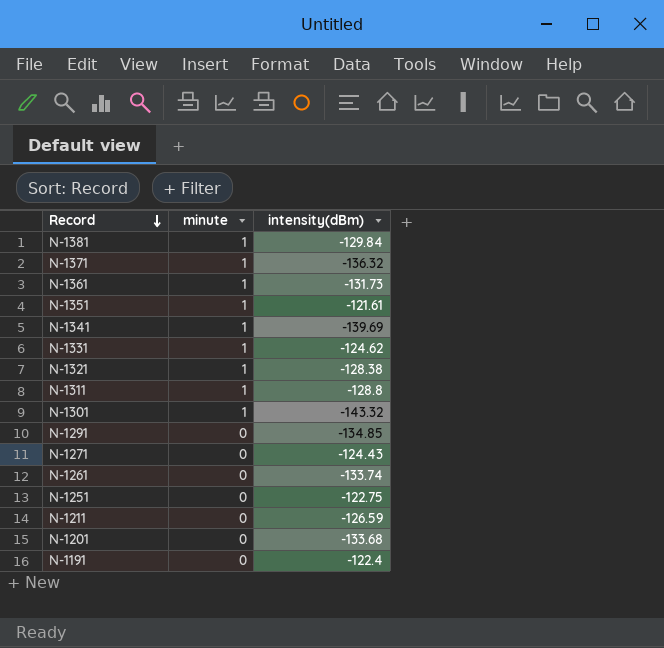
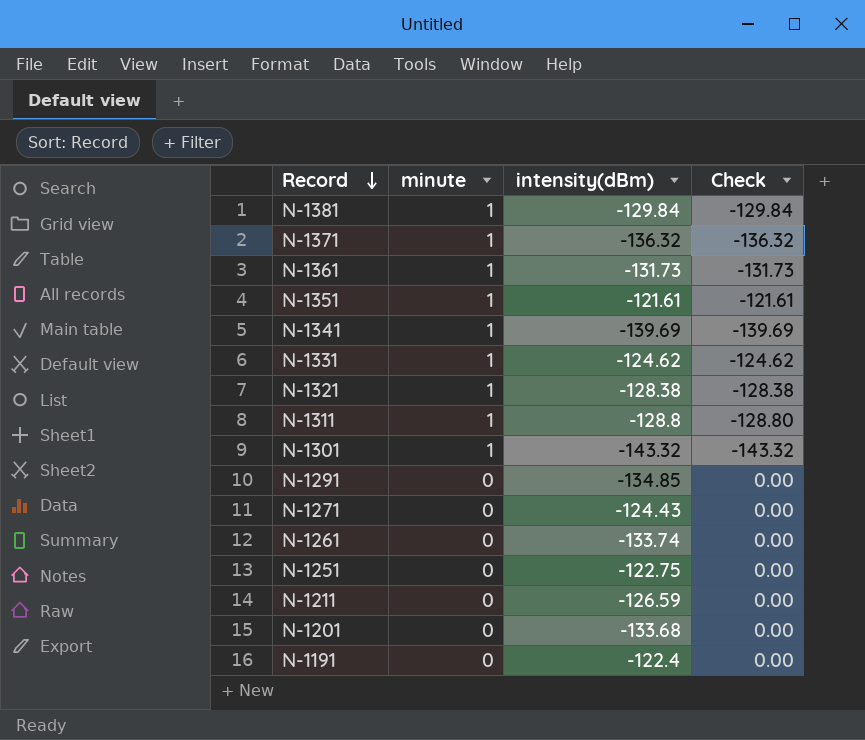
column Check | formula: none -> [minute] * [intensity(dBm)]

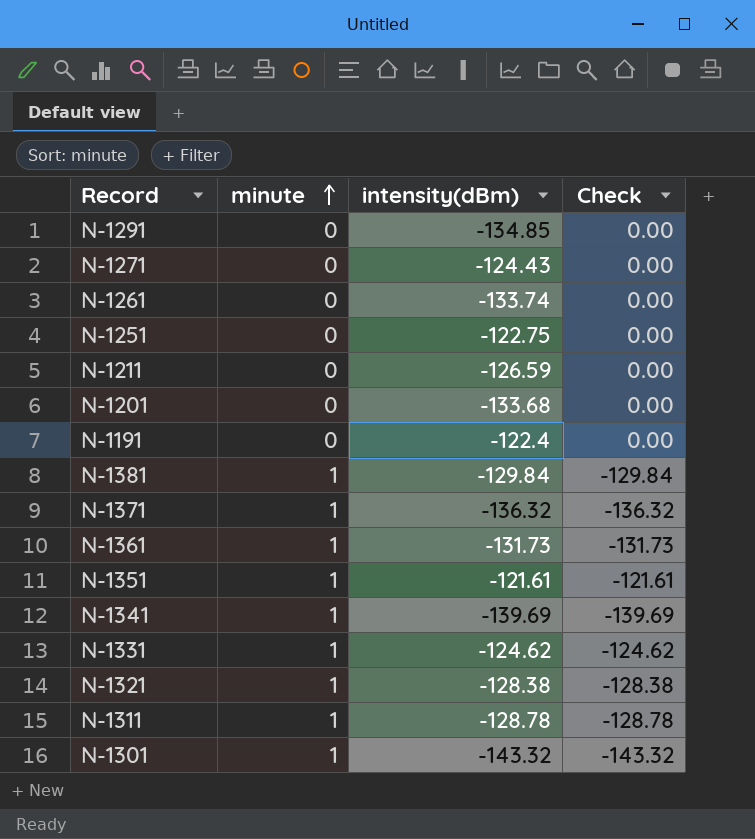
row order: Record descending -> minute ascending
N-1311 | intensity(dBm): -128.8 -> -128.78
N-1311 | Check: -128.80 -> -128.78

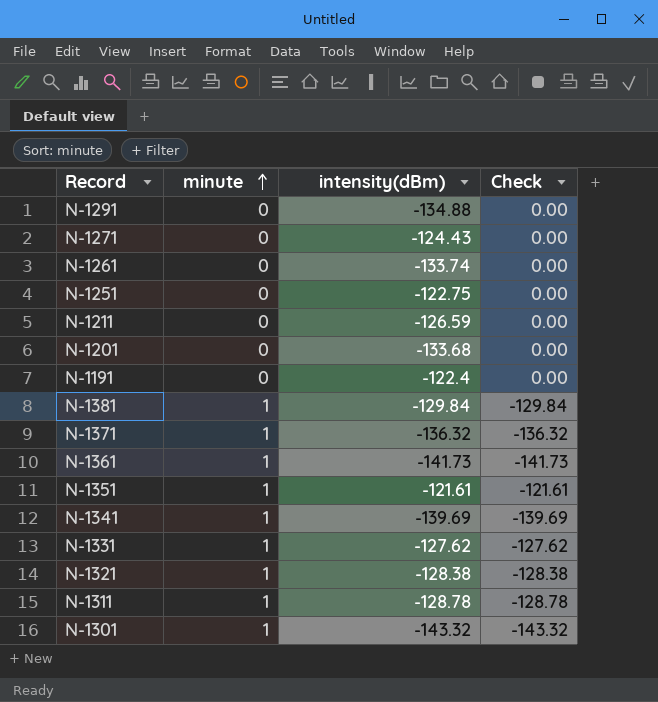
N-1291 | intensity(dBm): -134.85 -> -134.88
N-1361 | intensity(dBm): -131.73 -> -141.73
N-1361 | Check: -131.73 -> -141.73
N-1331 | intensity(dBm): -124.62 -> -127.62
N-1331 | Check: -124.62 -> -127.62

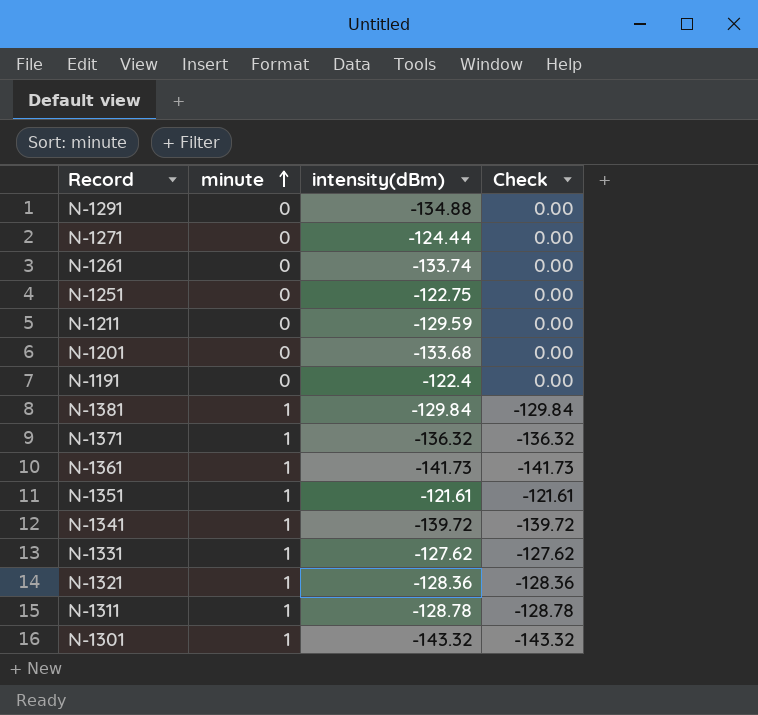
N-1271 | intensity(dBm): -124.43 -> -124.44
N-1211 | intensity(dBm): -126.59 -> -129.59
N-1341 | intensity(dBm): -139.69 -> -139.72
N-1341 | Check: -139.69 -> -139.72
N-1321 | intensity(dBm): -128.38 -> -128.36
N-1321 | Check: -128.38 -> -128.36

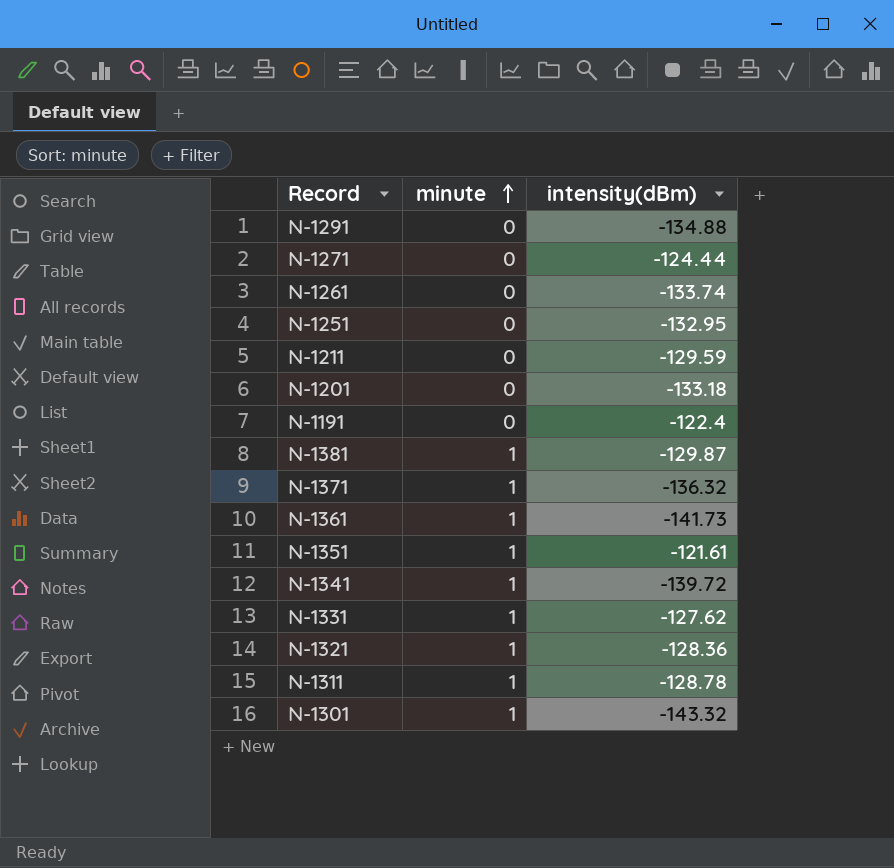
column Check | formula: [minute] * [intensity(dBm)] -> none
N-1251 | intensity(dBm): -122.75 -> -132.95
N-1201 | intensity(dBm): -133.68 -> -133.18
N-1381 | intensity(dBm): -129.84 -> -129.87

